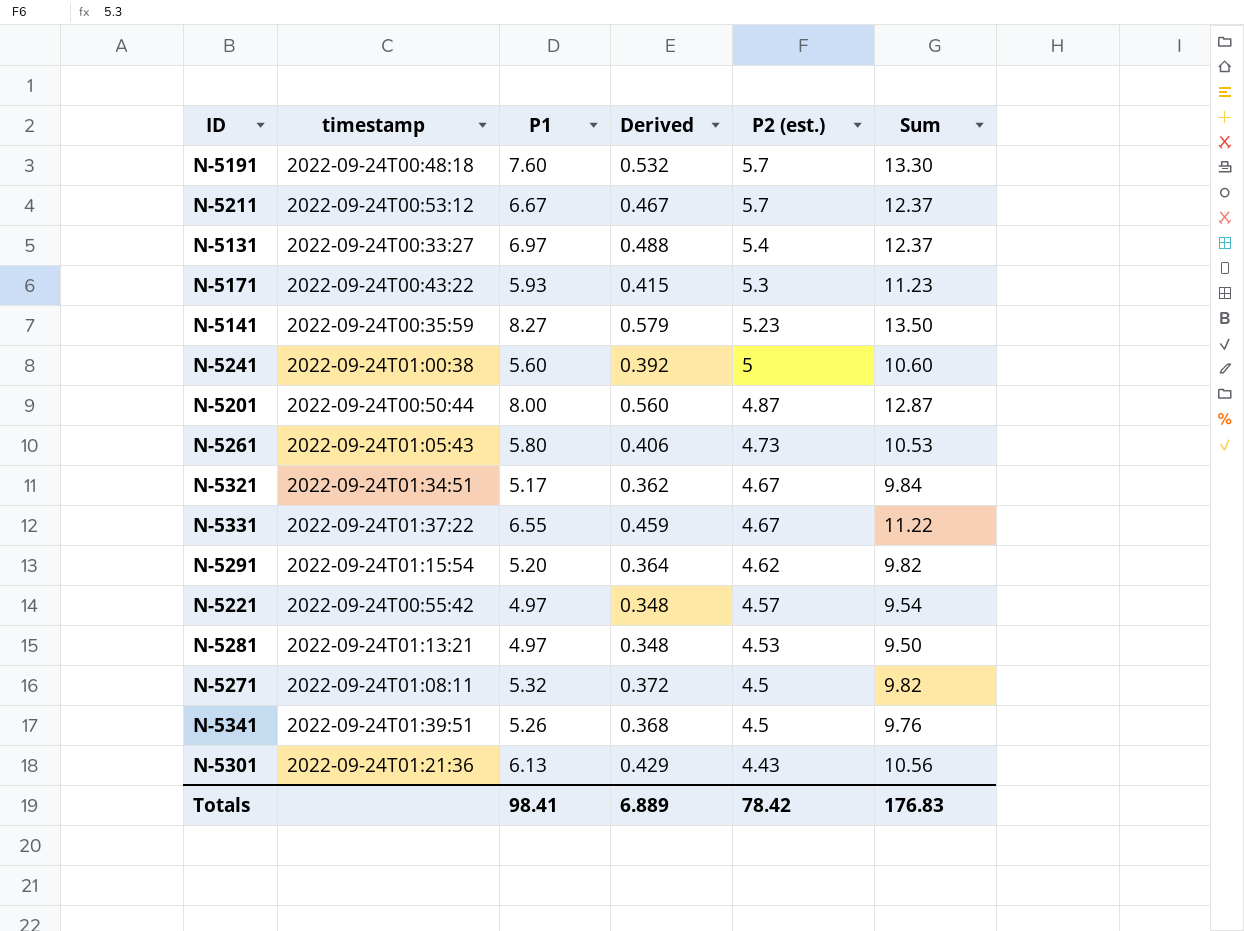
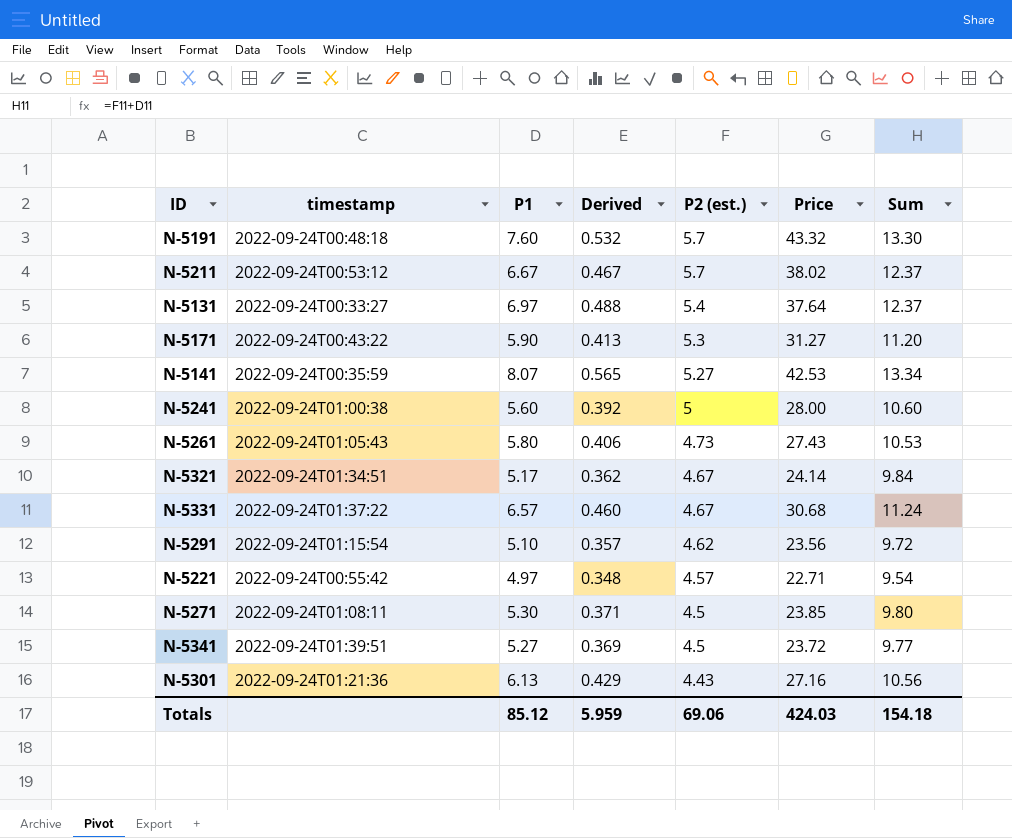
column Price | formula: none -> [P1] * [P2 (est.)]
row N-5201: 2022-09-24T00:50:44 | 8.00 | 0.560 | 4.87 | 12.87 -> none
row N-5281: 2022-09-24T01:13:21 | 4.97 | 0.348 | 4.53 | 9.50 -> none
N-5171 | P1: 5.93 -> 5.90
N-5171 | Derived: 0.415 -> 0.413
N-5171 | Sum: 11.23 -> 11.20
N-5141 | P1: 8.27 -> 8.07
N-5141 | Derived: 0.579 -> 0.565
N-5141 | P2 (est.): 5.23 -> 5.27
N-5141 | Sum: 13.50 -> 13.34
N-5331 | P1: 6.55 -> 6.57
N-5331 | Derived: 0.459 -> 0.460
N-5331 | Sum: 11.22 -> 11.24
N-5291 | P1: 5.20 -> 5.10
N-5291 | Derived: 0.364 -> 0.357
N-5291 | Sum: 9.82 -> 9.72
N-5271 | P1: 5.32 -> 5.30
N-5271 | Derived: 0.372 -> 0.371
N-5271 | Sum: 9.82 -> 9.80
N-5341 | P1: 5.26 -> 5.27
N-5341 | Derived: 0.368 -> 0.369
N-5341 | Sum: 9.76 -> 9.77
Totals | P1: 98.41 -> 85.12
Totals | Derived: 6.889 -> 5.959
Totals | P2 (est.): 78.42 -> 69.06
Totals | Sum: 176.83 -> 154.18

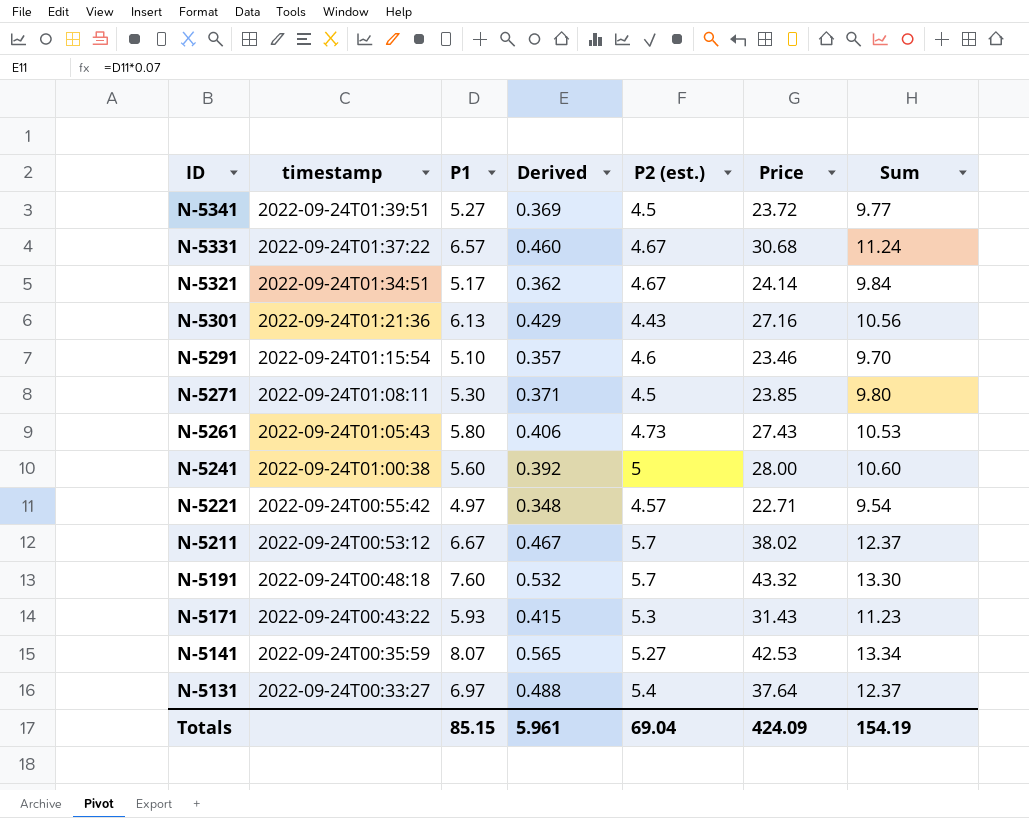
row order: P2 (est.) descending -> ID descending
N-5291 | P2 (est.): 4.62 -> 4.6
N-5291 | Price: 23.56 -> 23.46
N-5291 | Sum: 9.72 -> 9.70
N-5171 | P1: 5.90 -> 5.93
N-5171 | Derived: 0.413 -> 0.415
N-5171 | Price: 31.27 -> 31.43
N-5171 | Sum: 11.20 -> 11.23
Totals | P1: 85.12 -> 85.15
Totals | Derived: 5.959 -> 5.961
Totals | P2 (est.): 69.06 -> 69.04
Totals | Price: 424.03 -> 424.09
Totals | Sum: 154.18 -> 154.19

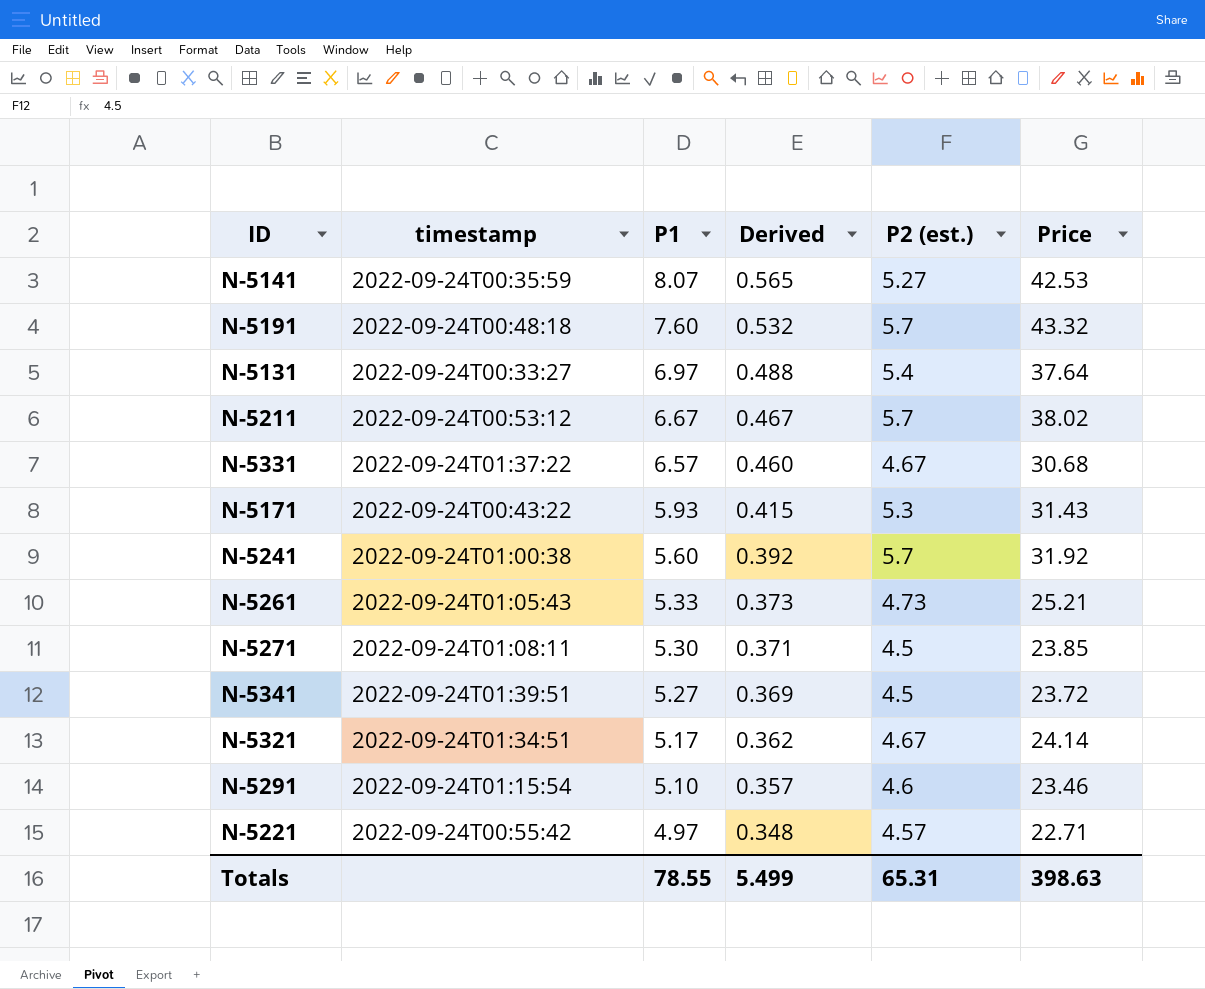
row order: ID descending -> P1 descending
column Sum | formula: [P1] + [P2 (est.)] -> none
row N-5301: 2022-09-24T01:21:36 | 6.13 | 0.429 | 4.43 | 27.16 | 10.56 -> none
N-5241 | P2 (est.): 5 -> 5.7
N-5241 | Price: 28.00 -> 31.92
N-5261 | P1: 5.80 -> 5.33
N-5261 | Derived: 0.406 -> 0.373
N-5261 | Price: 27.43 -> 25.21
Totals | P1: 85.15 -> 78.55
Totals | Derived: 5.961 -> 5.499
Totals | P2 (est.): 69.04 -> 65.31
Totals | Price: 424.09 -> 398.63

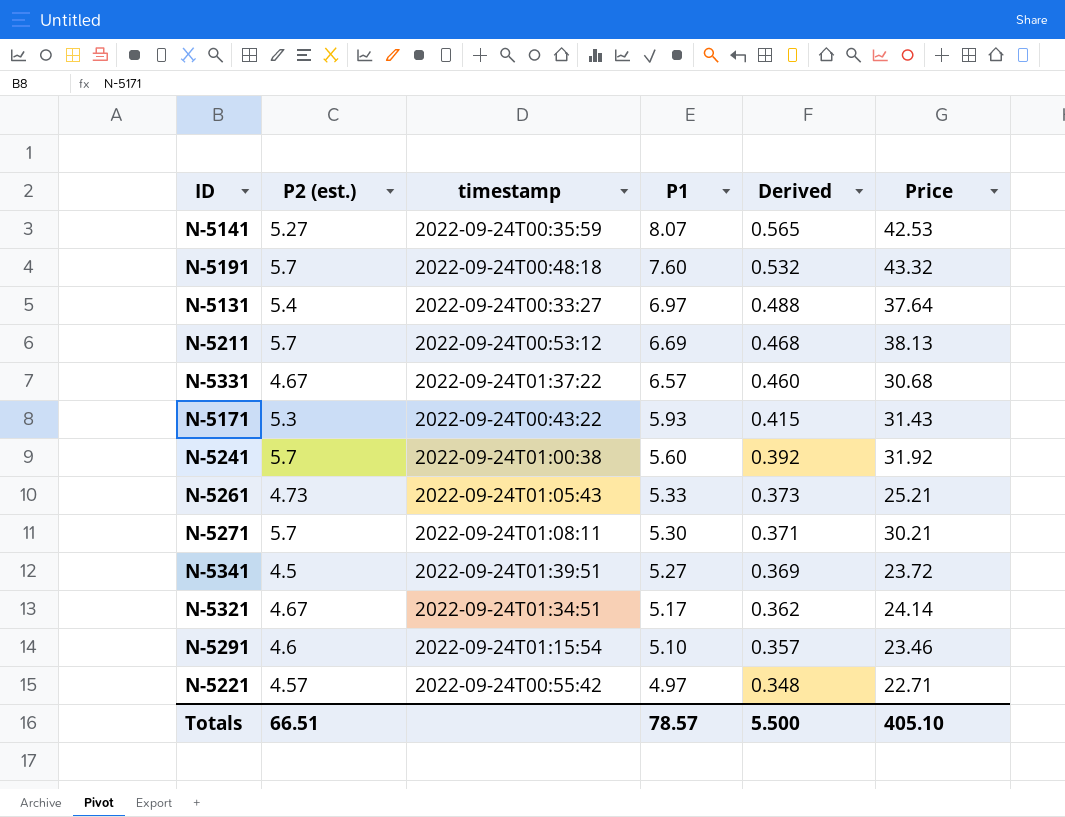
column P2 (est.) | position: 5 -> 2
N-5211 | P1: 6.67 -> 6.69
N-5211 | Derived: 0.467 -> 0.468
N-5211 | Price: 38.02 -> 38.13
N-5271 | P2 (est.): 4.5 -> 5.7
N-5271 | Price: 23.85 -> 30.21
Totals | P2 (est.): 65.31 -> 66.51
Totals | P1: 78.55 -> 78.57
Totals | Derived: 5.499 -> 5.500
Totals | Price: 398.63 -> 405.10

